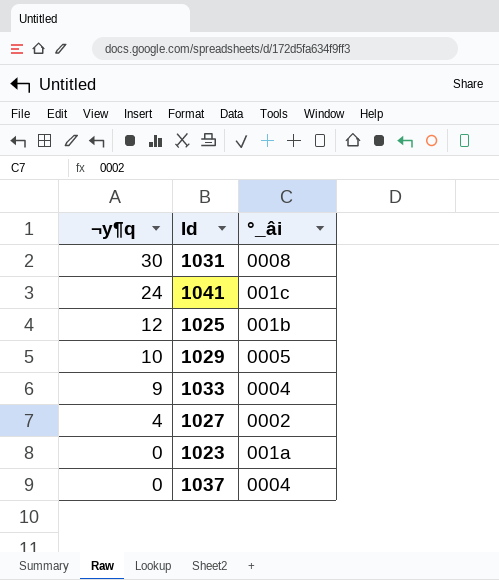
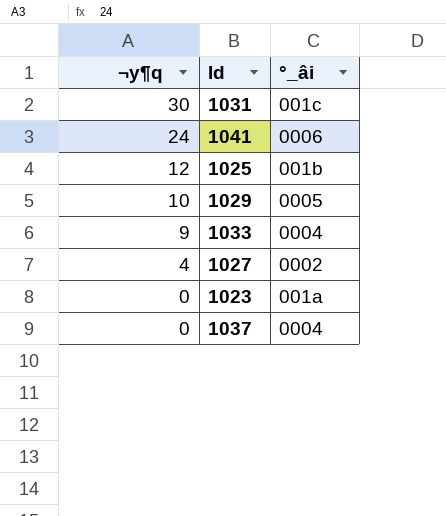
1031 | °_âi: 0008 -> 001c
1041 | °_âi: 001c -> 0006

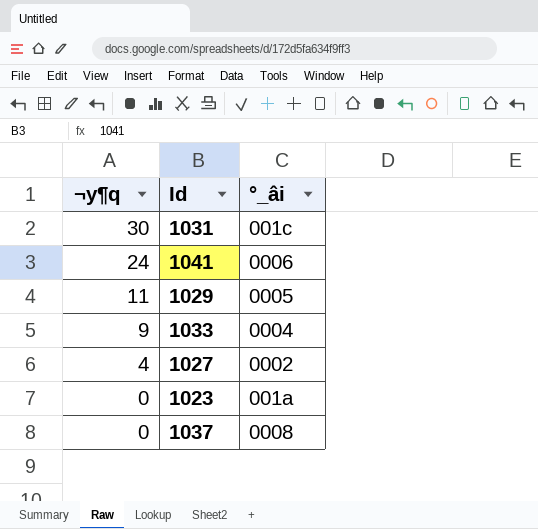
row 1025: 12 | 001b -> none
1029 | ¬y¶q: 10 -> 11
1037 | °_âi: 0004 -> 0008

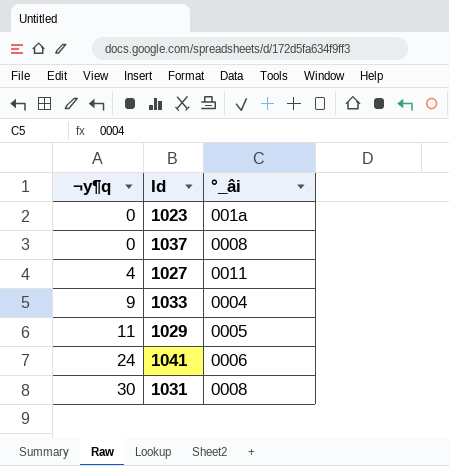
row order: ¬y¶q descending -> ¬y¶q ascending
1027 | °_âi: 0002 -> 0011
1031 | °_âi: 001c -> 0008

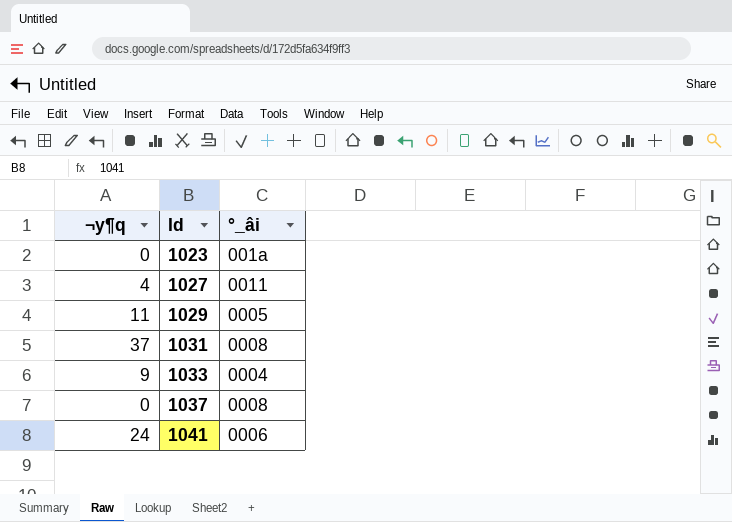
row order: ¬y¶q ascending -> Id ascending
1031 | ¬y¶q: 30 -> 37

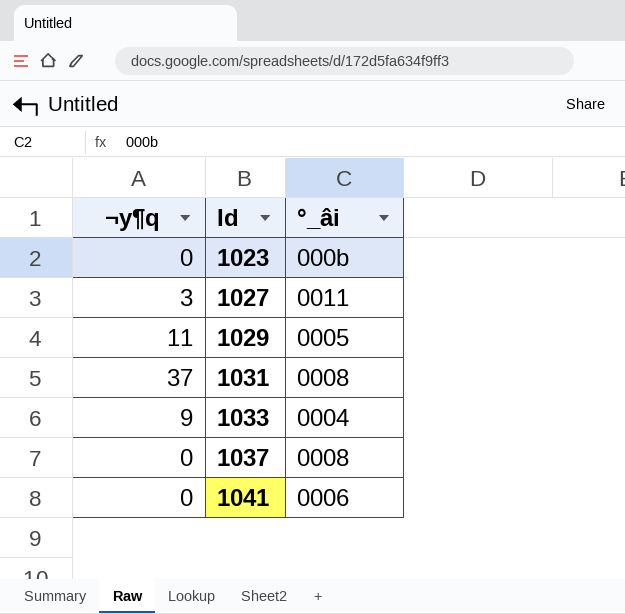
1023 | °_âi: 001a -> 000b
1027 | ¬y¶q: 4 -> 3
1041 | ¬y¶q: 24 -> 0

